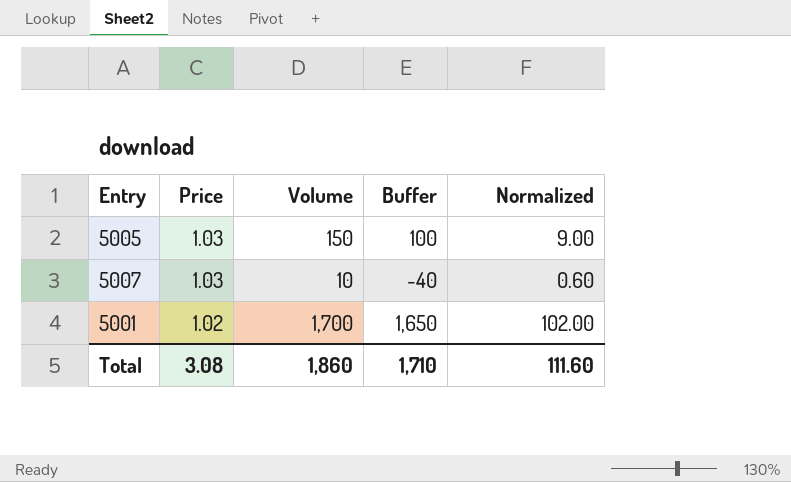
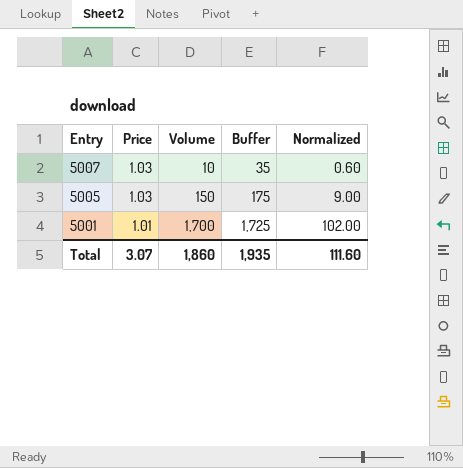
row order: Price descending -> Entry descending
column Buffer | formula: [Volume] - 50 -> [Volume] + 25
5001 | Price: 1.02 -> 1.01
Total | Price: 3.08 -> 3.07
Total | Buffer: 1,710 -> 1,935

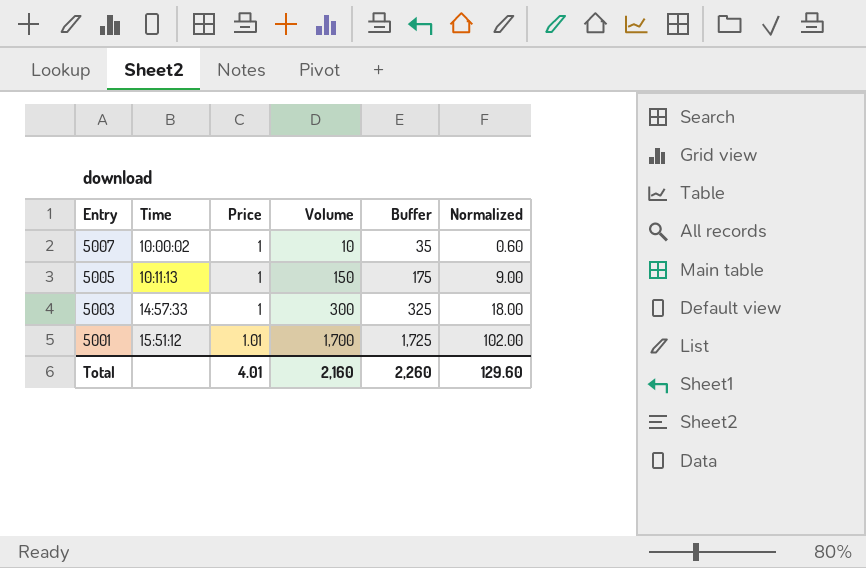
column Time | position: none -> 2
5007 | Price: 1.03 -> 1
5005 | Price: 1.03 -> 1
row 5003: none -> 14:57:33 | 1 | 300 | 325 | 18.00
Total | Price: 3.07 -> 4.01
Total | Volume: 1,860 -> 2,160
Total | Buffer: 1,935 -> 2,260
Total | Normalized: 111.60 -> 129.60

